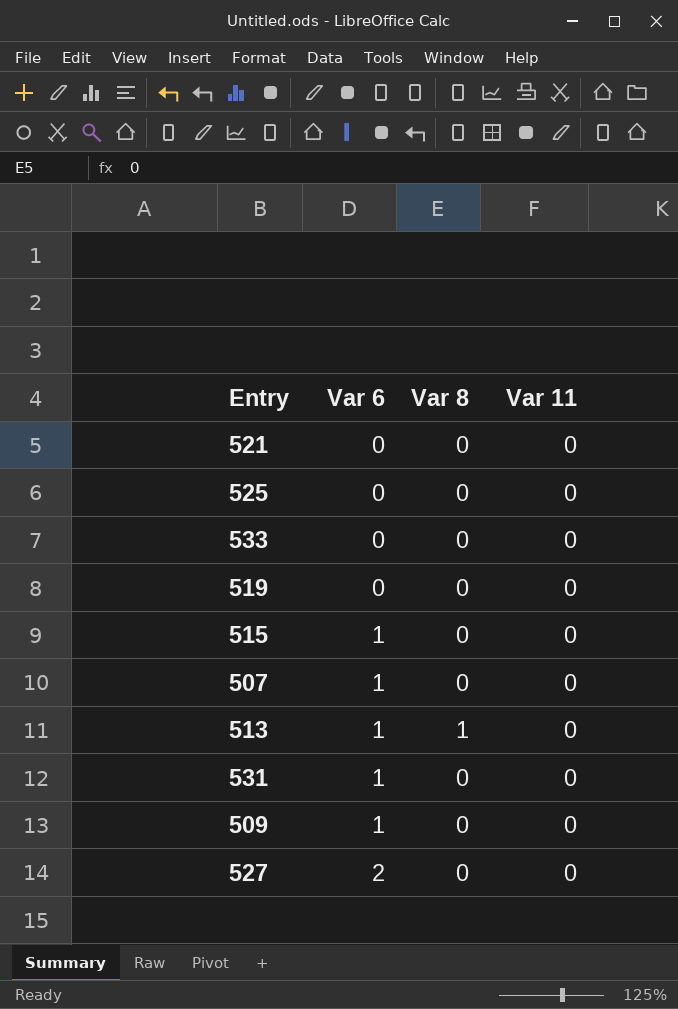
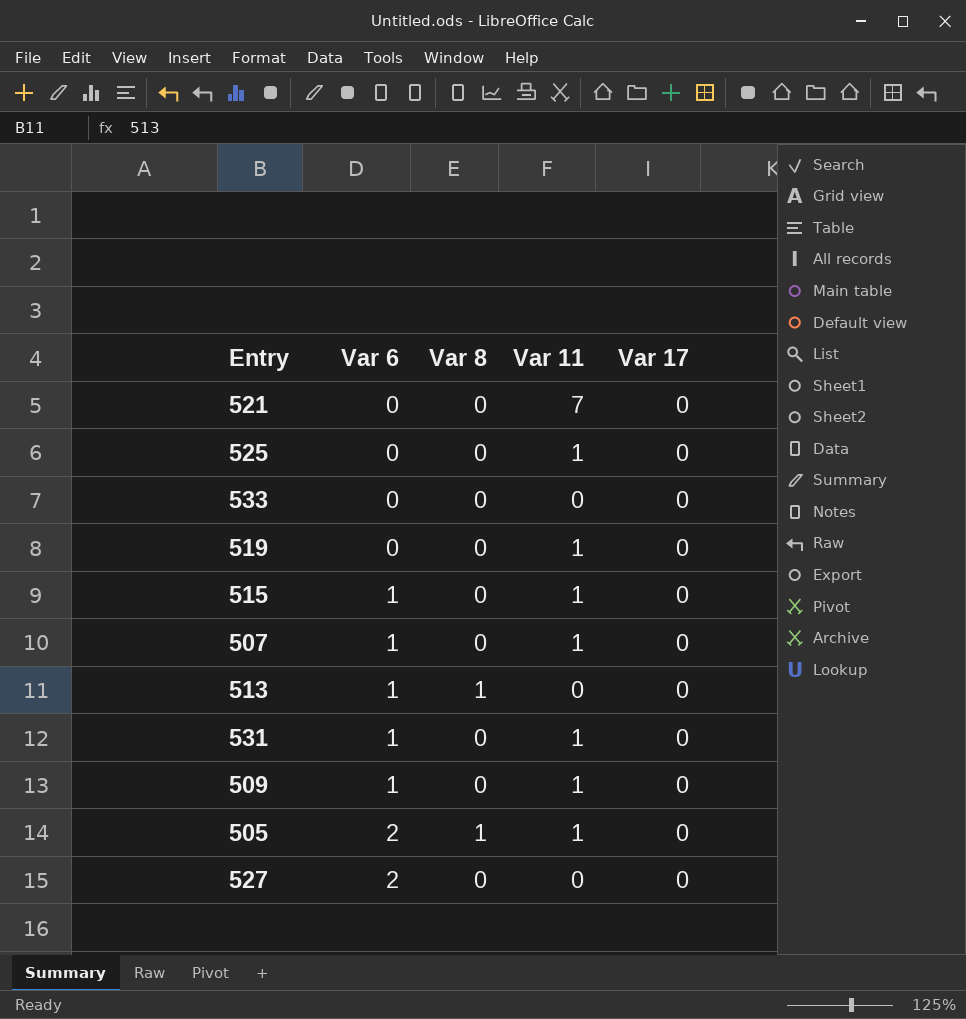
column Var 17 | position: none -> 5
521 | Var 11: 0 -> 7
525 | Var 11: 0 -> 1
519 | Var 11: 0 -> 1
515 | Var 11: 0 -> 1
507 | Var 11: 0 -> 1
531 | Var 11: 0 -> 1
509 | Var 11: 0 -> 1
row 505: none -> 2 | 1 | 1 | 0

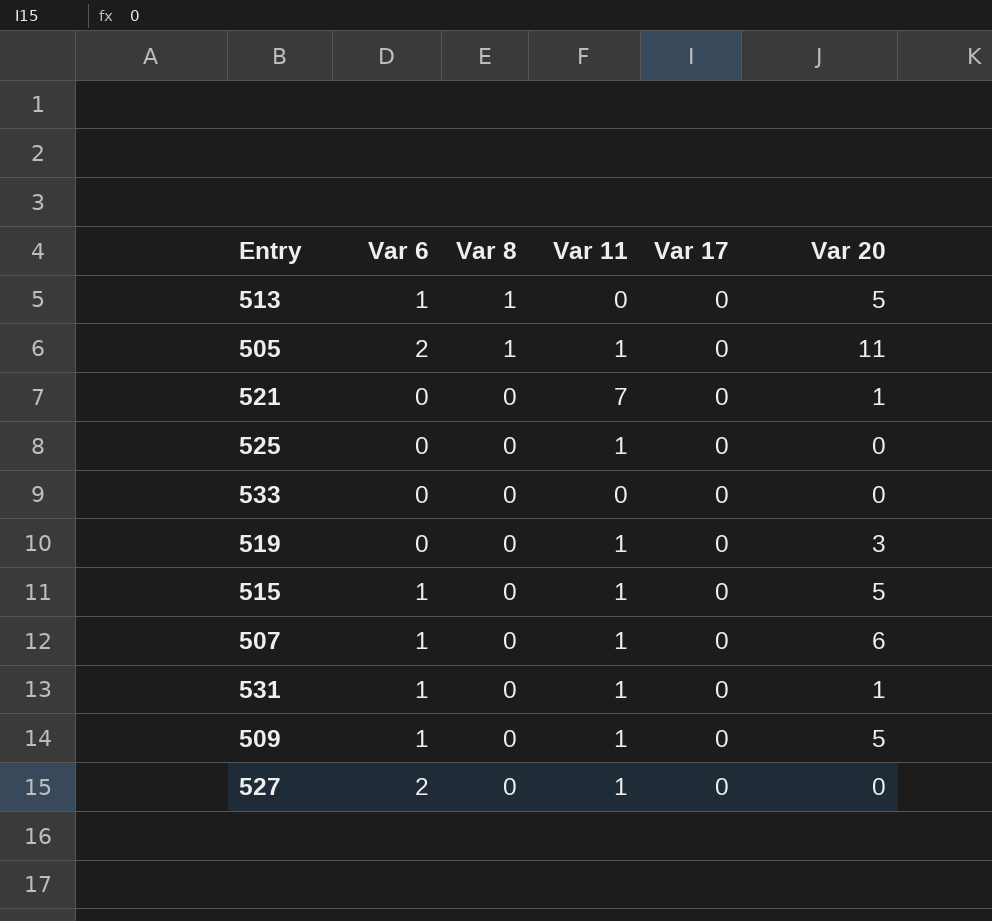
row order: Var 6 ascending -> Var 8 descending
column Var 20 | position: none -> 6
527 | Var 11: 0 -> 1

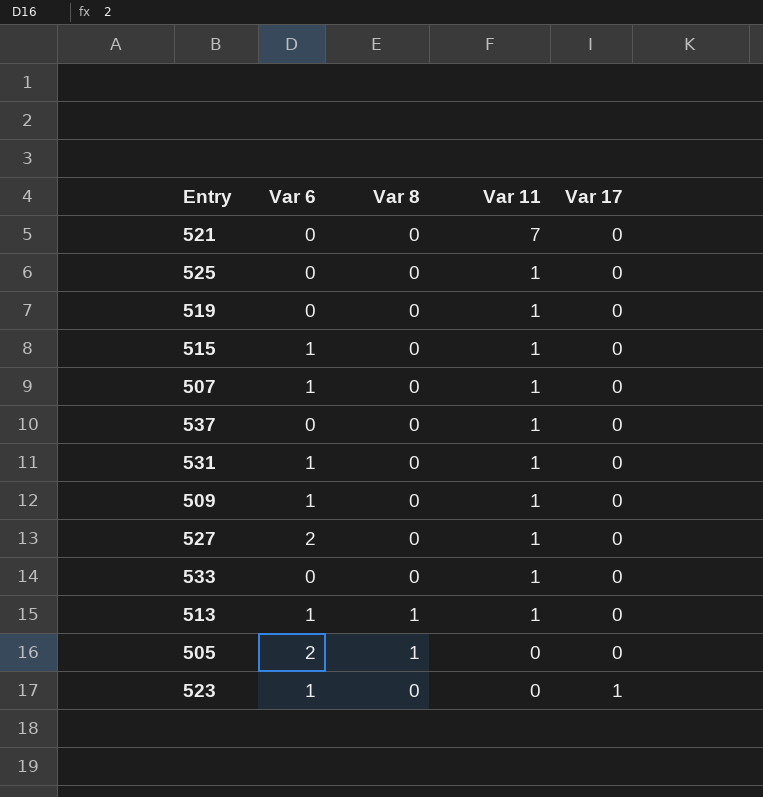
row order: Var 8 descending -> Var 11 descending
column Var 20 | position: 6 -> none
row 537: none -> 0 | 0 | 1 | 0
533 | Var 11: 0 -> 1
513 | Var 11: 0 -> 1
505 | Var 11: 1 -> 0
row 523: none -> 1 | 0 | 0 | 1

